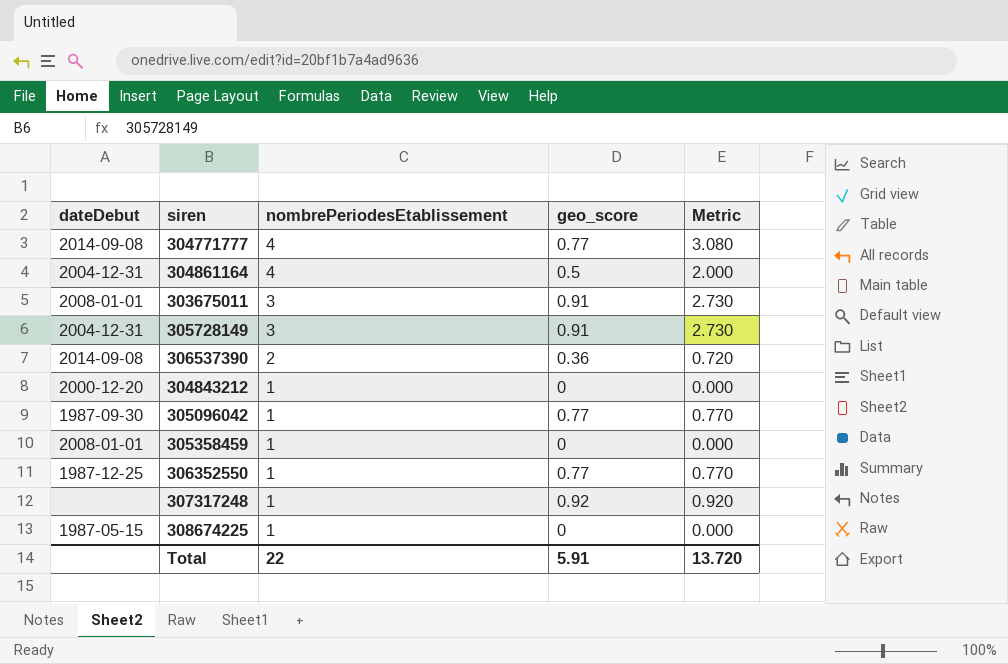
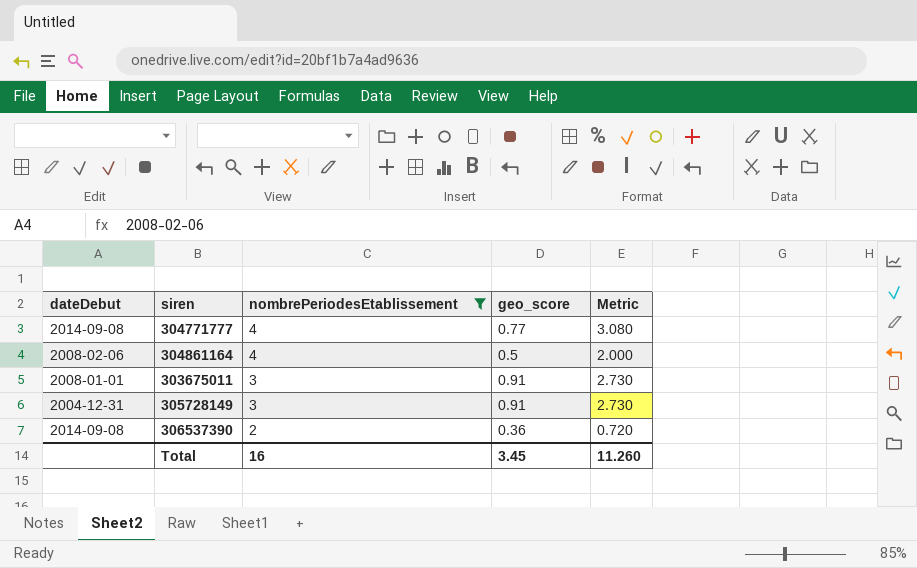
filter: none -> nombrePeriodesEtablissement != 1
304861164 | dateDebut: 2004-12-31 -> 2008-02-06
Total | nombrePeriodesEtablissement: 22 -> 16
Total | geo_score: 5.91 -> 3.45
Total | Metric: 13.720 -> 11.260

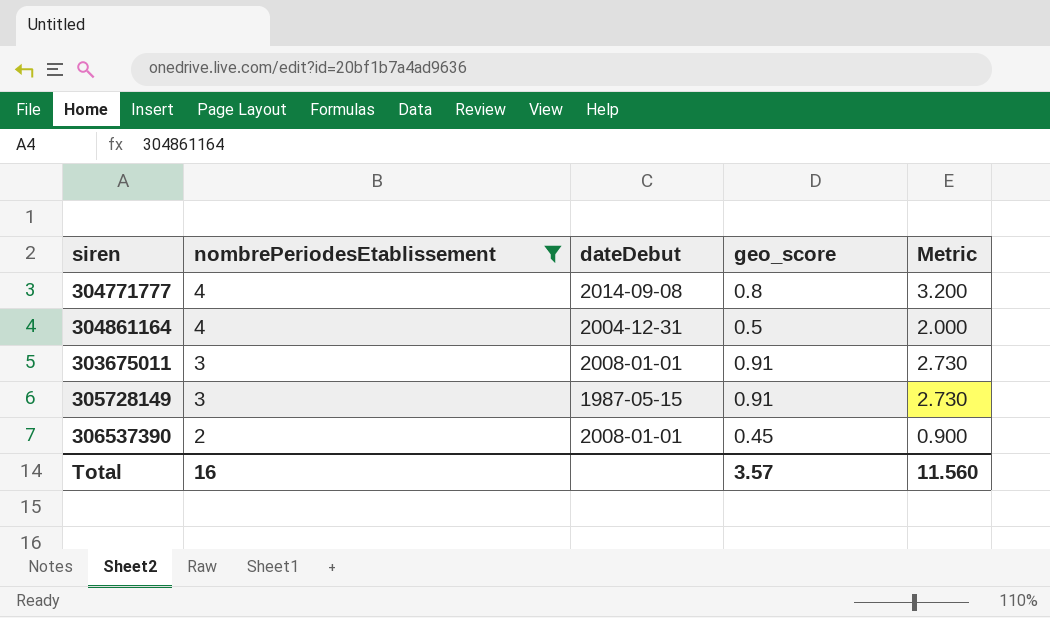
column dateDebut | position: 1 -> 3
304771777 | geo_score: 0.77 -> 0.8
304771777 | Metric: 3.080 -> 3.200
304861164 | dateDebut: 2008-02-06 -> 2004-12-31
305728149 | dateDebut: 2004-12-31 -> 1987-05-15
306537390 | dateDebut: 2014-09-08 -> 2008-01-01
306537390 | geo_score: 0.36 -> 0.45
306537390 | Metric: 0.720 -> 0.900
Total | geo_score: 3.45 -> 3.57
Total | Metric: 11.260 -> 11.560

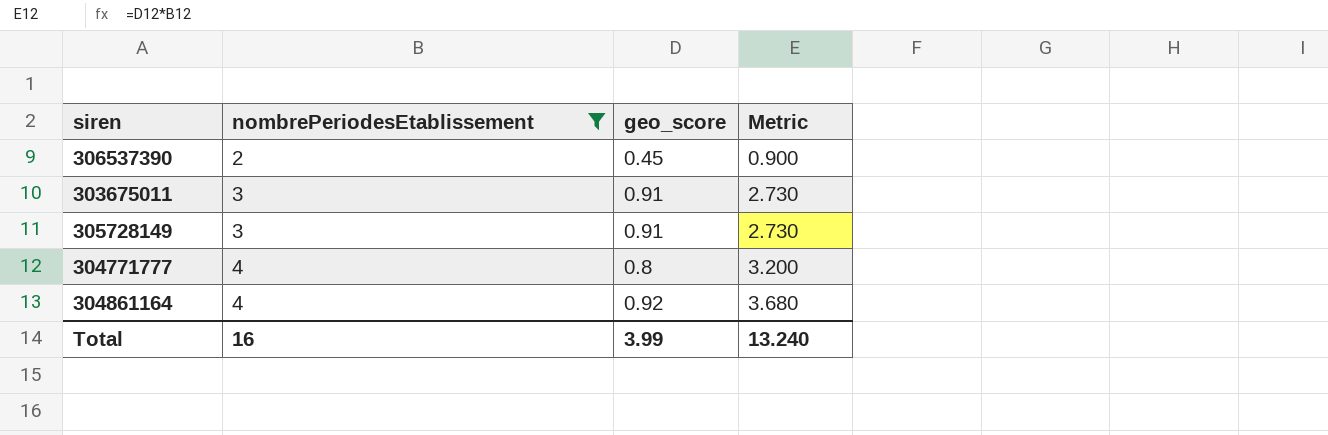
row order: nombrePeriodesEtablissement descending -> nombrePeriodesEtablissement ascending
column dateDebut | position: 3 -> none
304861164 | geo_score: 0.5 -> 0.92
304861164 | Metric: 2.000 -> 3.680
Total | geo_score: 3.57 -> 3.99
Total | Metric: 11.560 -> 13.240

